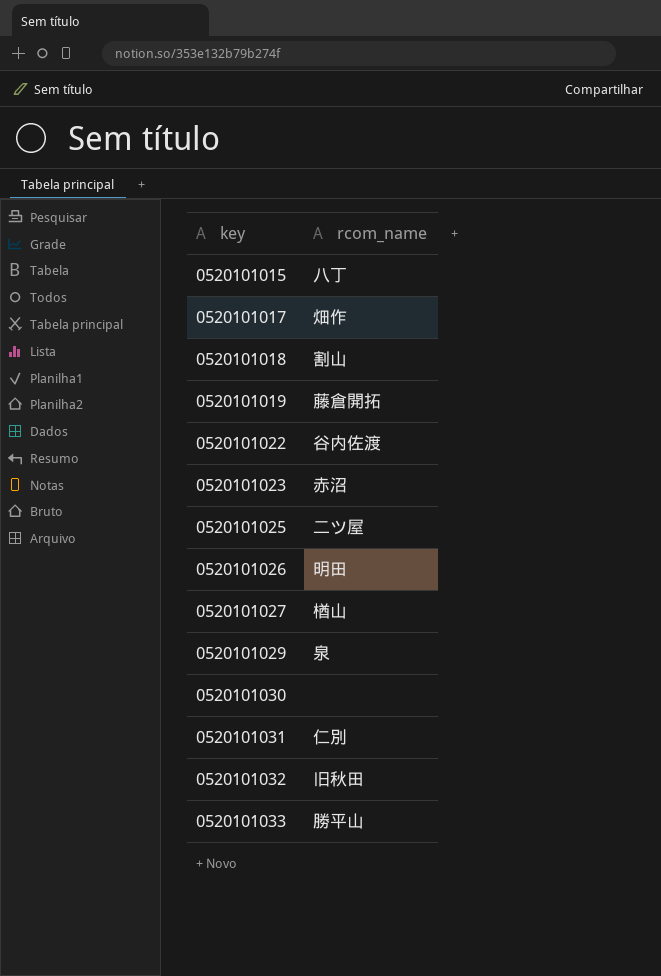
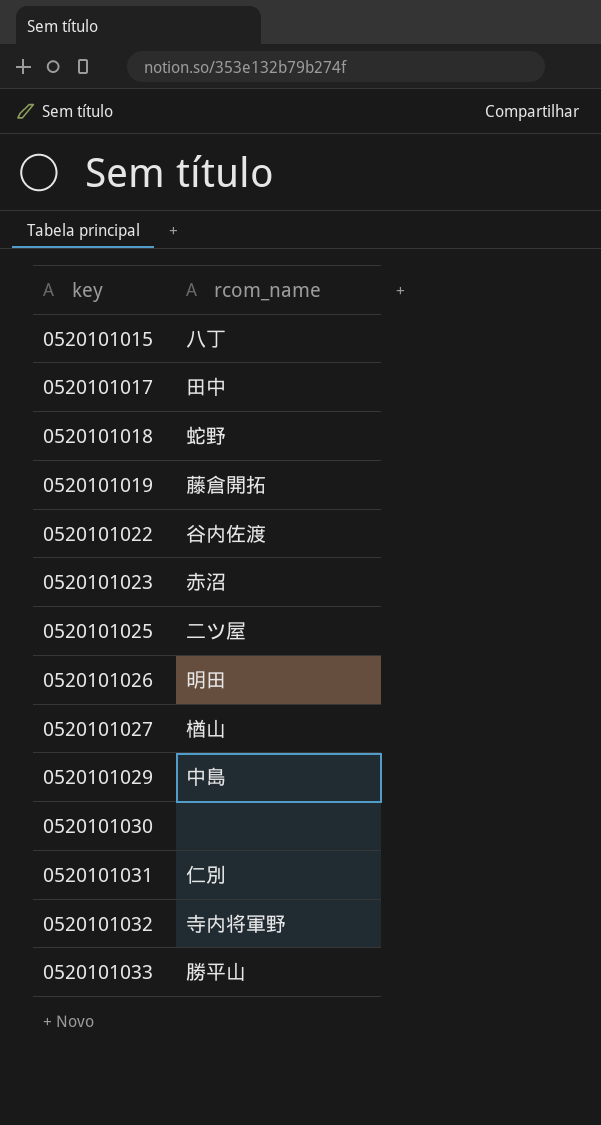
0520101017 | rcom_name: 畑作 -> 田中
0520101018 | rcom_name: 割山 -> 蛇野
0520101029 | rcom_name: 泉 -> 中島
0520101032 | rcom_name: 旧秋田 -> 寺内将軍野

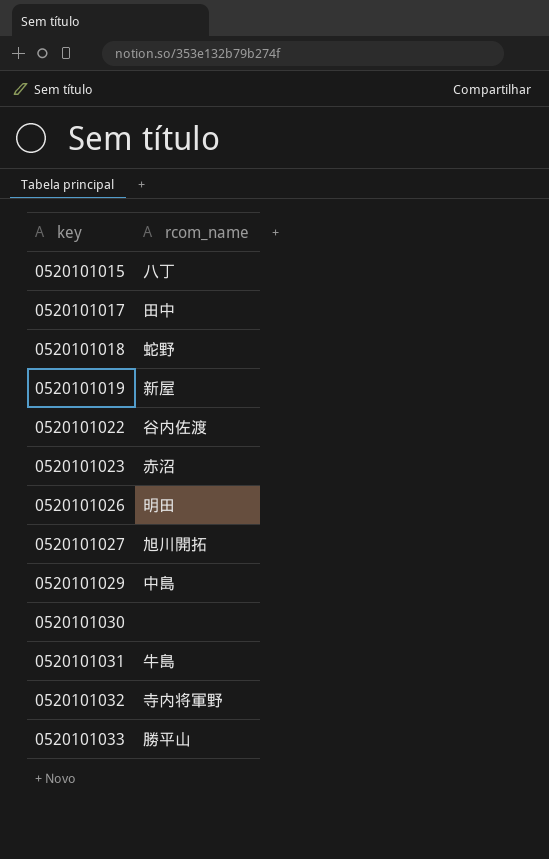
row 0520101025: 二ツ屋 -> none
0520101019 | rcom_name: 藤倉開拓 -> 新屋
0520101027 | rcom_name: 楢山 -> 旭川開拓
0520101031 | rcom_name: 仁別 -> 牛島

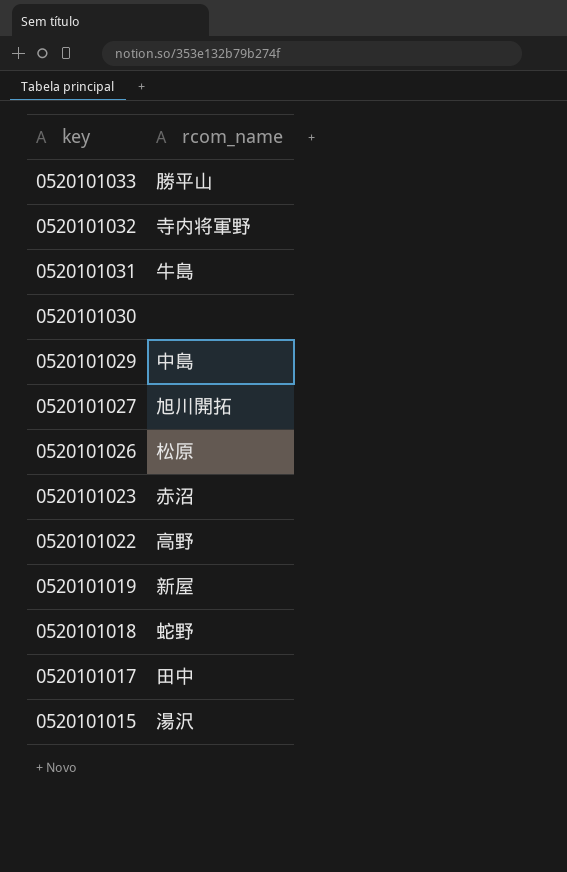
row order: key ascending -> key descending
0520101026 | rcom_name: 明田 -> 松原
0520101022 | rcom_name: 谷内佐渡 -> 高野
0520101015 | rcom_name: 八丁 -> 湯沢

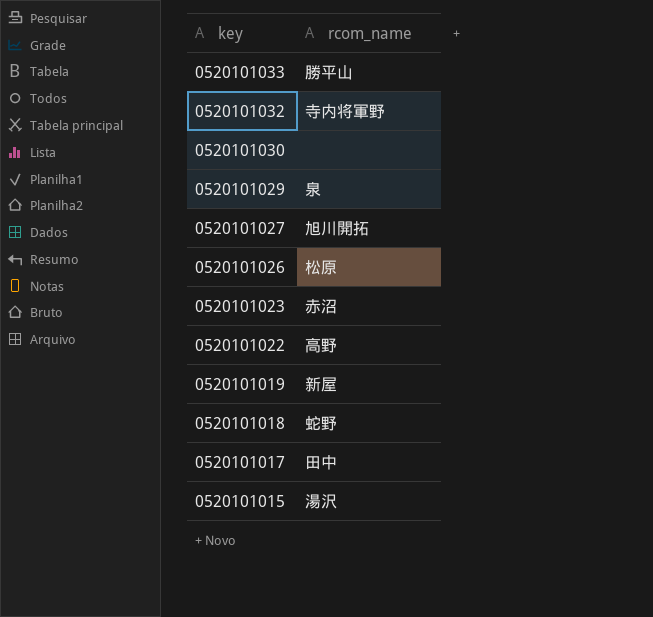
row 0520101031: 牛島 -> none
0520101029 | rcom_name: 中島 -> 泉

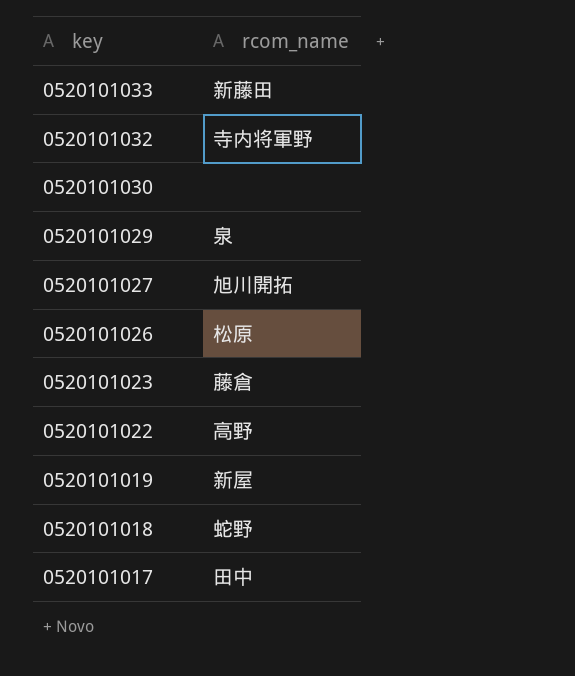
row 0520101015: 湯沢 -> none
0520101033 | rcom_name: 勝平山 -> 新藤田
0520101023 | rcom_name: 赤沼 -> 藤倉

